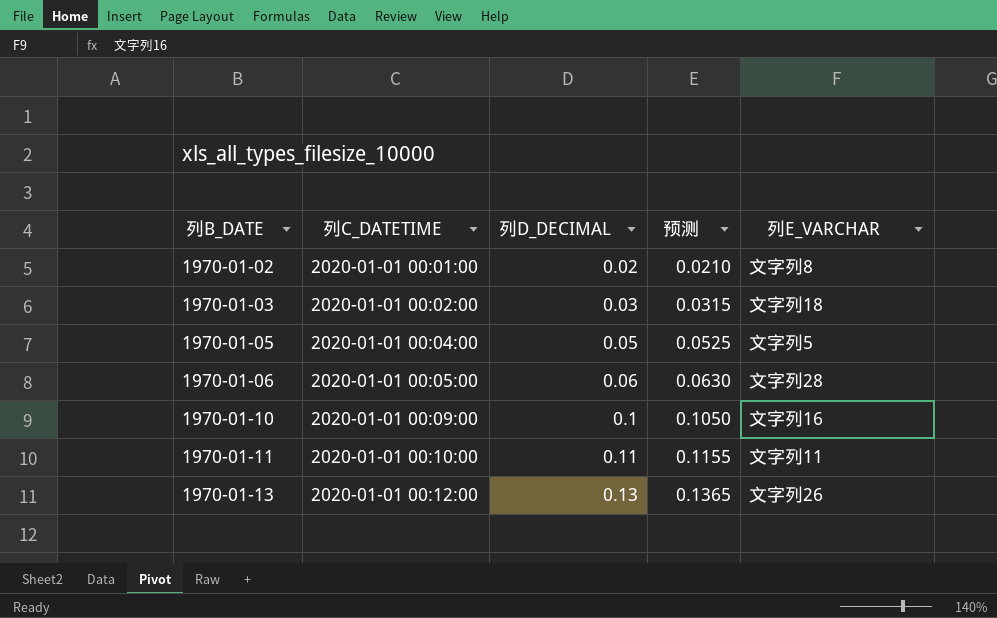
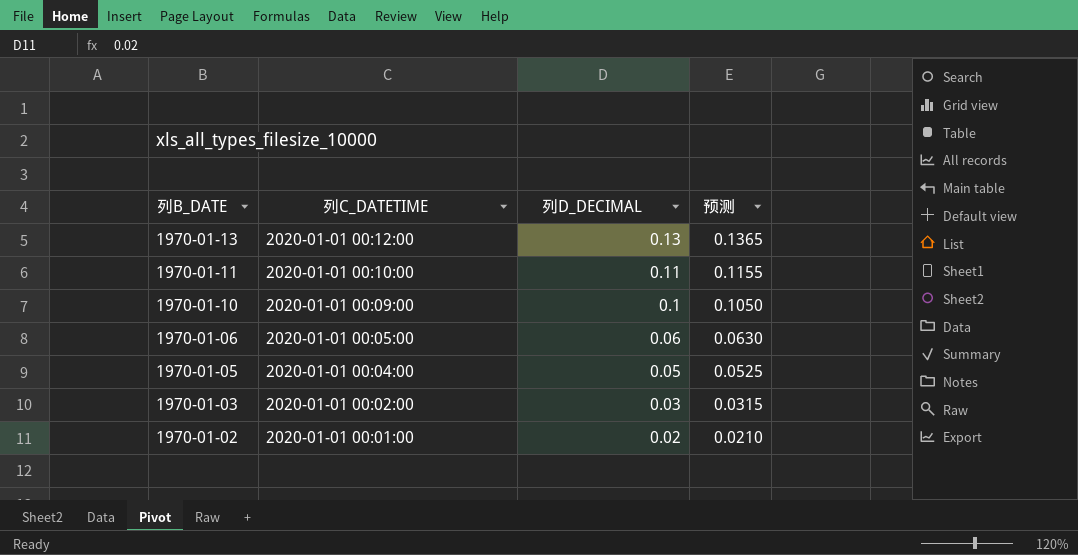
row order: 列B_DATE ascending -> 列B_DATE descending
column 列E_VARCHAR | position: 5 -> none

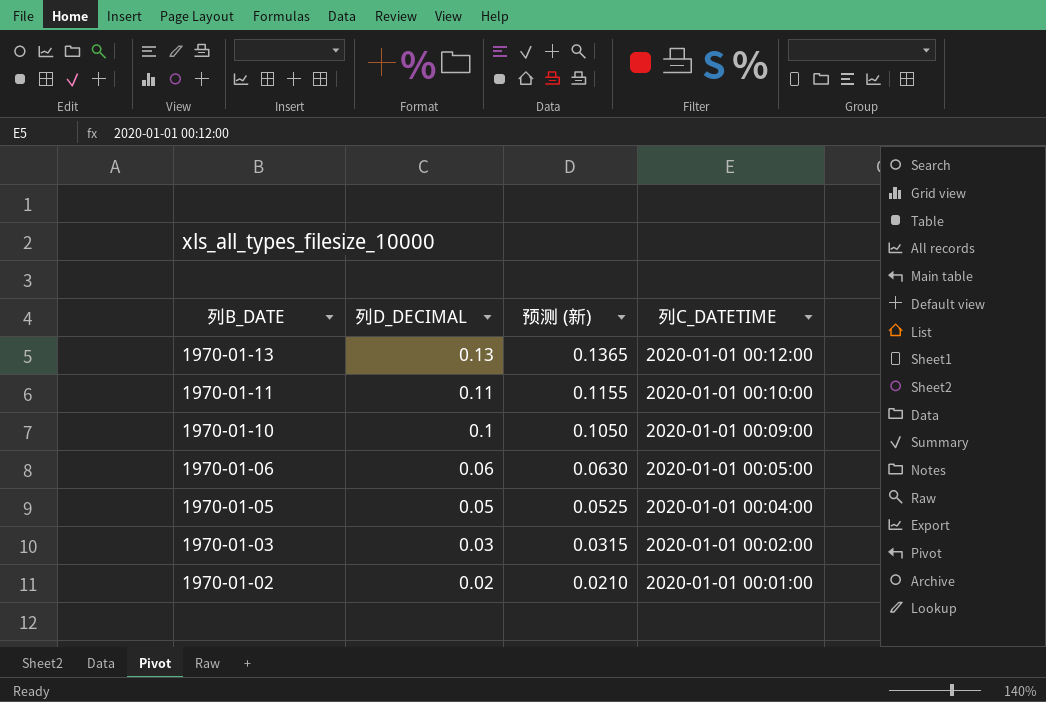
column name: 预测 -> 预测 (新)
column 列C_DATETIME | position: 2 -> 4

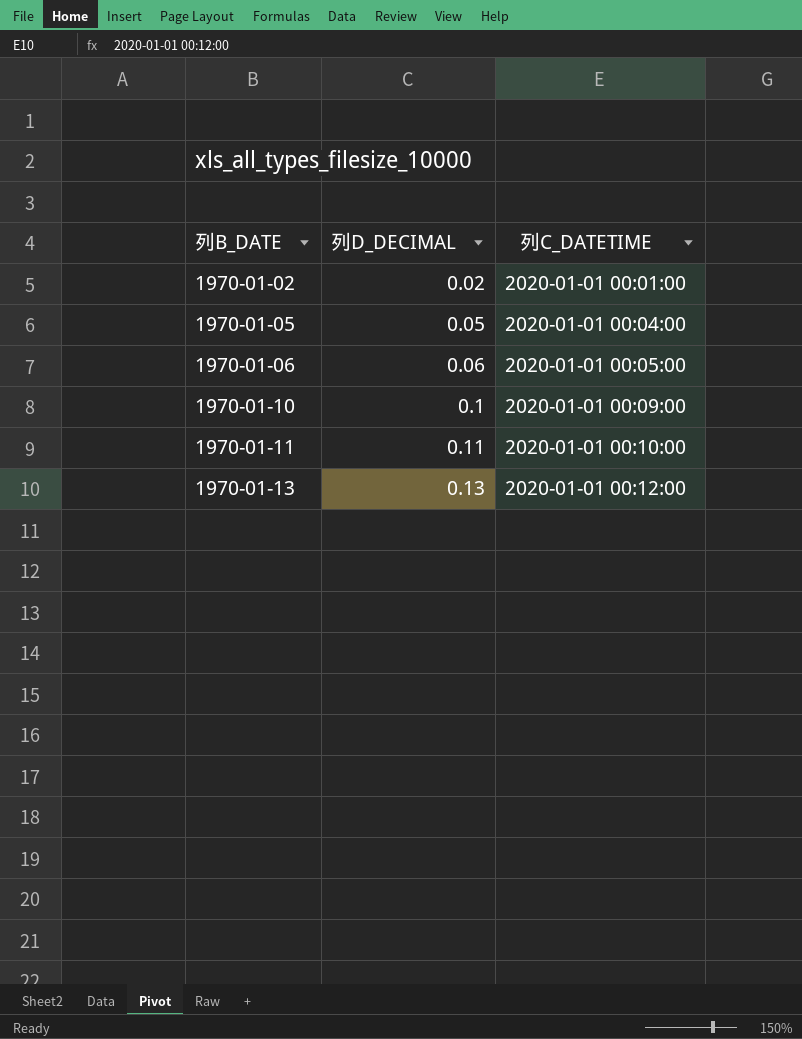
row order: 列B_DATE descending -> 列B_DATE ascending
column 预测 (新) | formula: [列D_DECIMAL] * 1.05 -> none
row 1970-01-03: 0.03 | 0.0315 | 2020-01-01 00:02:00 -> none

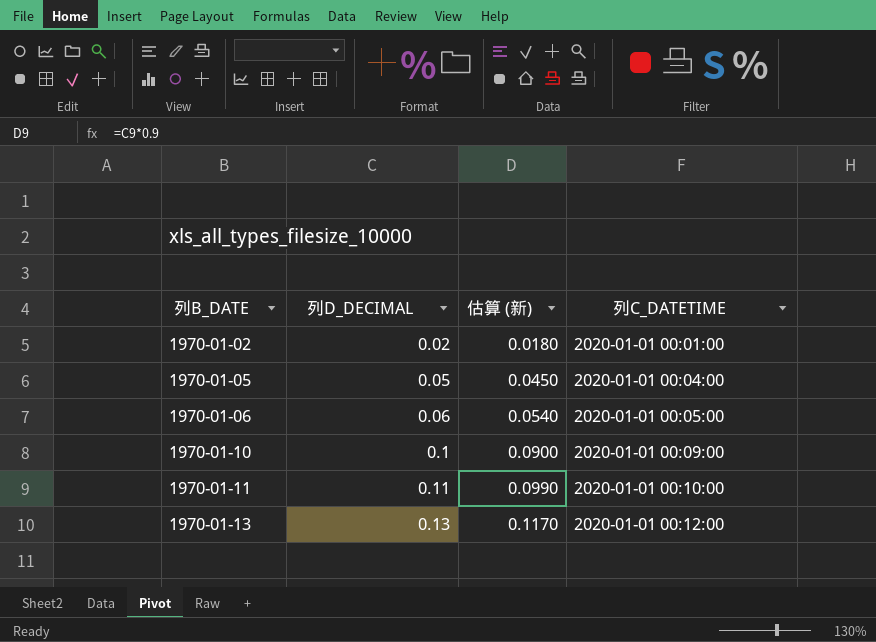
column 估算 (新) | formula: none -> [列D_DECIMAL] * 0.9

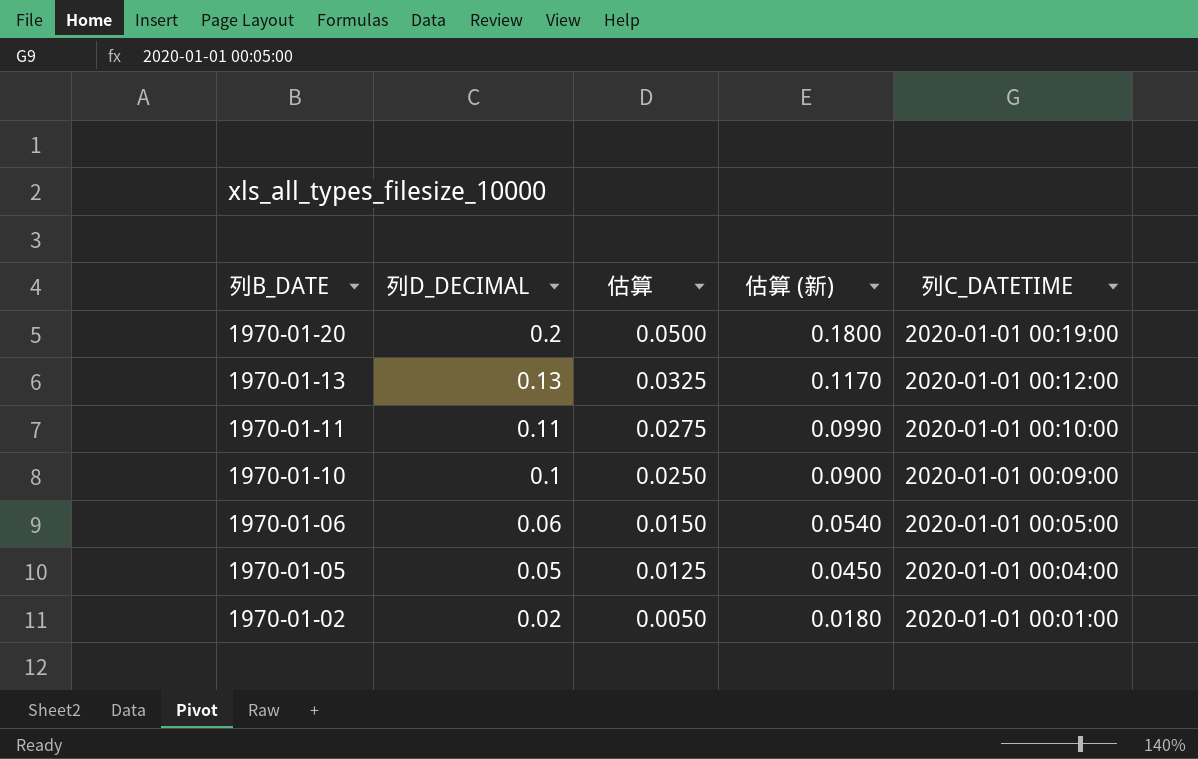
row order: 列B_DATE ascending -> 列B_DATE descending
column 估算 | formula: none -> [列D_DECIMAL] * 0.25
row 1970-01-20: none -> 0.2 | 0.0500 | 0.1800 | 2020-01-01 00:19:00

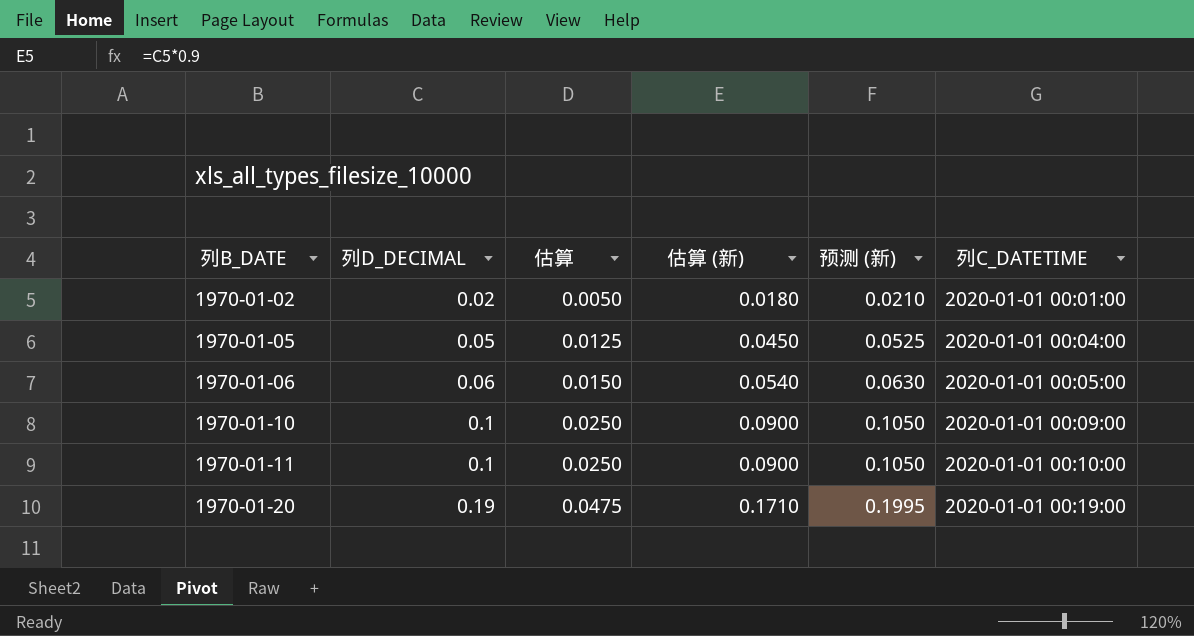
row order: 列B_DATE descending -> 列B_DATE ascending
column 预测 (新) | formula: none -> [列D_DECIMAL] * 1.05
row 1970-01-13: 0.13 | 0.0325 | 0.1170 | 2020-01-01 00:12:00 -> none
1970-01-11 | 列D_DECIMAL: 0.11 -> 0.1
1970-01-11 | 估算: 0.0275 -> 0.0250
1970-01-11 | 估算 (新): 0.0990 -> 0.0900
1970-01-20 | 列D_DECIMAL: 0.2 -> 0.19
1970-01-20 | 估算: 0.0500 -> 0.0475
1970-01-20 | 估算 (新): 0.1800 -> 0.1710

